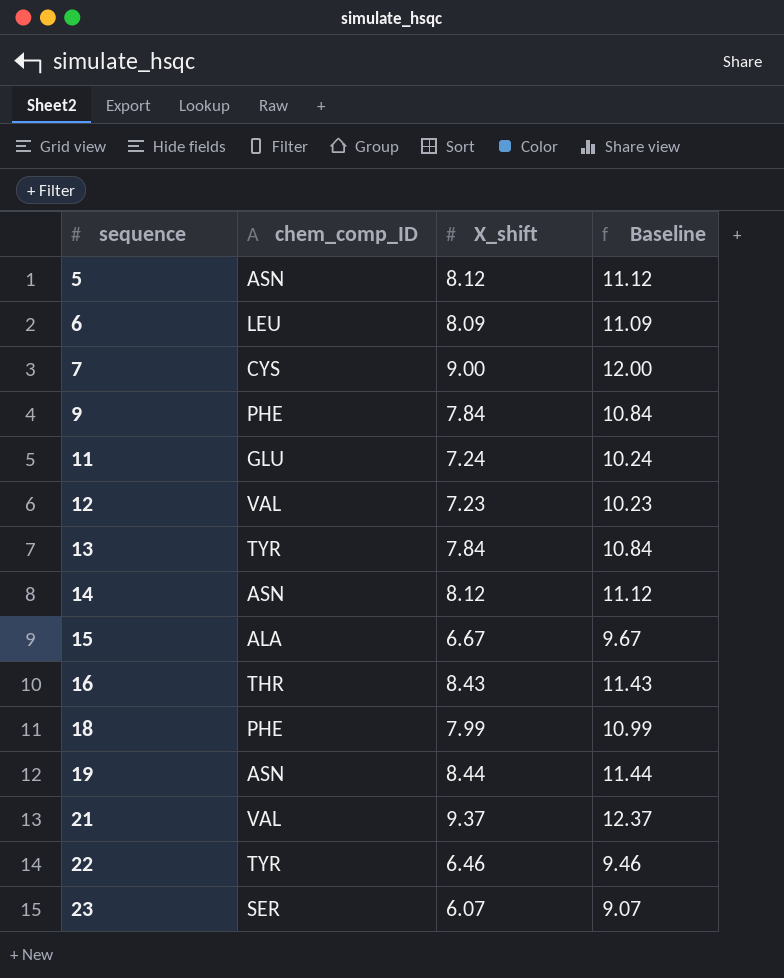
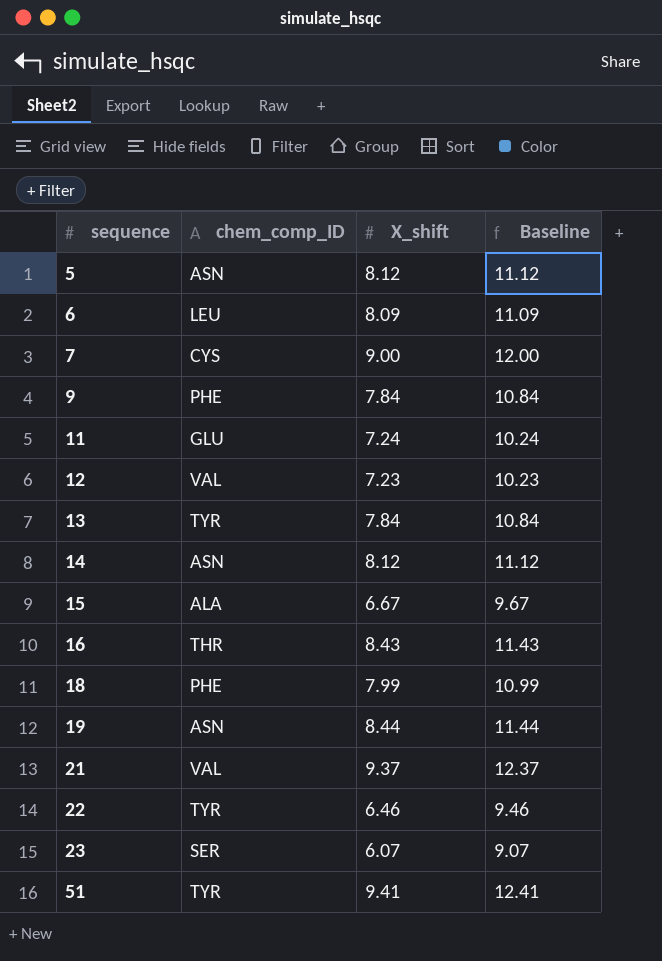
row 51: none -> TYR | 9.41 | 12.41

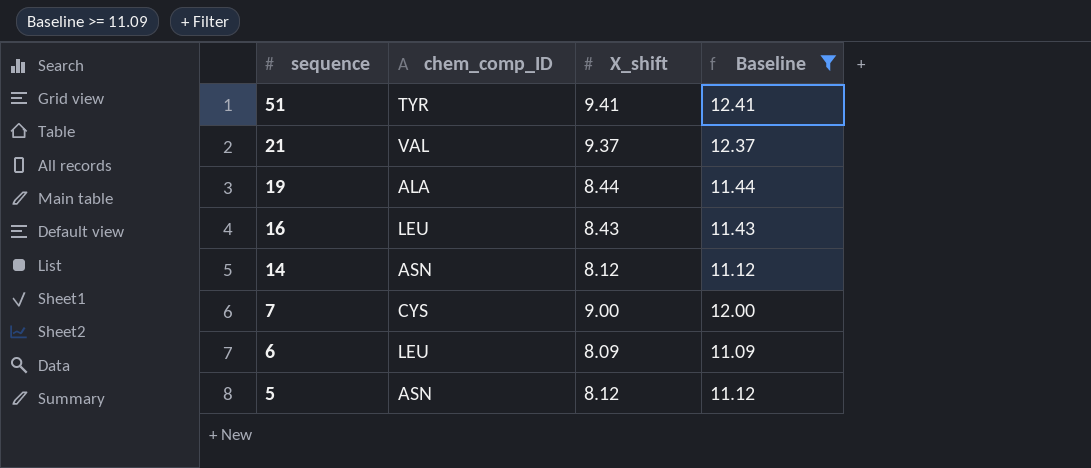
filter: none -> Baseline >= 11.09
row order: sequence ascending -> sequence descending
19 | chem_comp_ID: ASN -> ALA
16 | chem_comp_ID: THR -> LEU

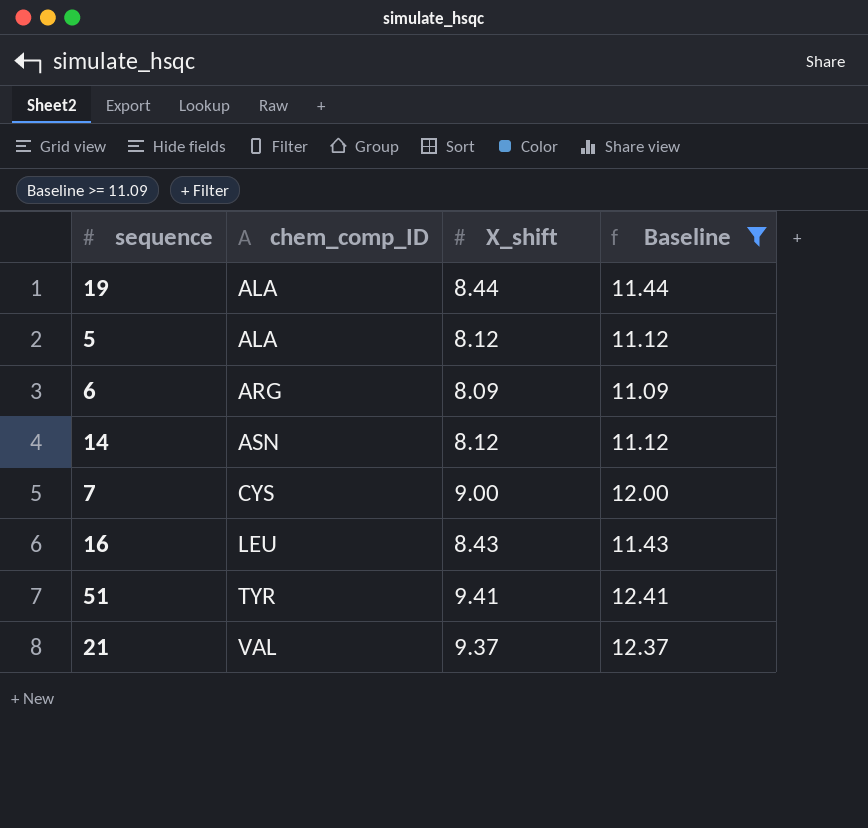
row order: sequence descending -> chem_comp_ID ascending
5 | chem_comp_ID: ASN -> ALA
6 | chem_comp_ID: LEU -> ARG

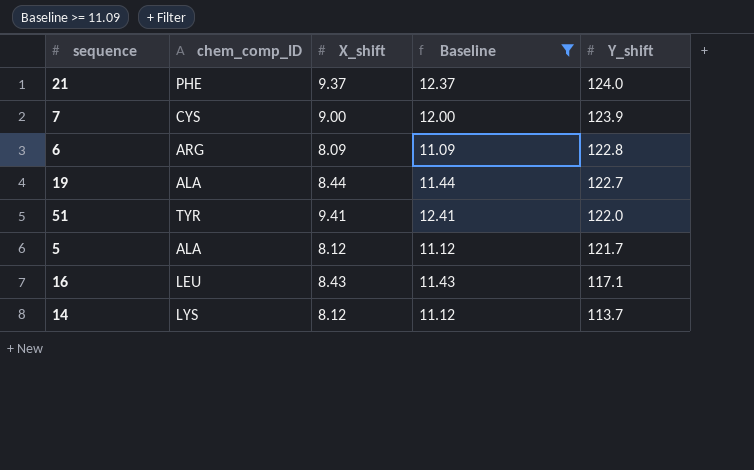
row order: chem_comp_ID ascending -> Y_shift descending
column Y_shift | position: none -> 5
21 | chem_comp_ID: VAL -> PHE
14 | chem_comp_ID: ASN -> LYS

